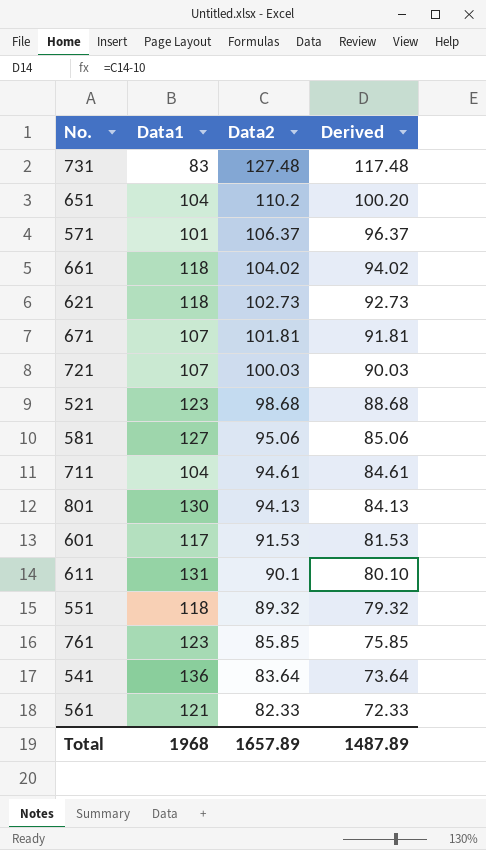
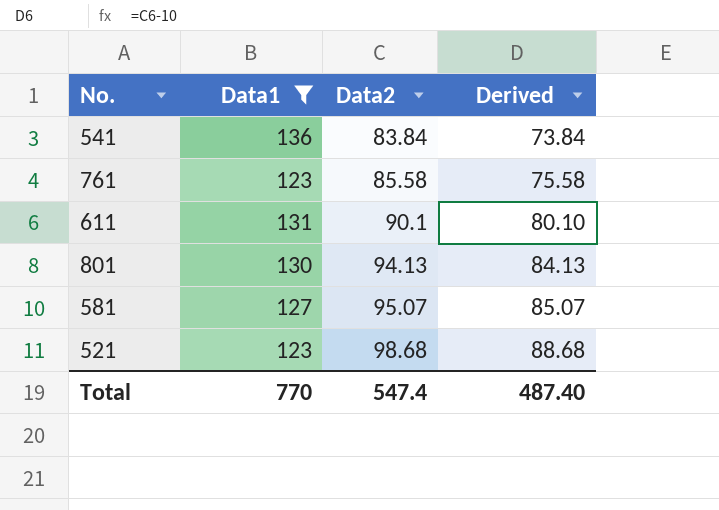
filter: none -> Data1 >= 123
row order: Data2 descending -> Data2 ascending
541 | Data2: 83.64 -> 83.84
541 | Derived: 73.64 -> 73.84
761 | Data2: 85.85 -> 85.58
761 | Derived: 75.85 -> 75.58
581 | Data2: 95.06 -> 95.07
581 | Derived: 85.06 -> 85.07
Total | Data1: 1968 -> 770
Total | Data2: 1657.89 -> 547.4
Total | Derived: 1487.89 -> 487.40

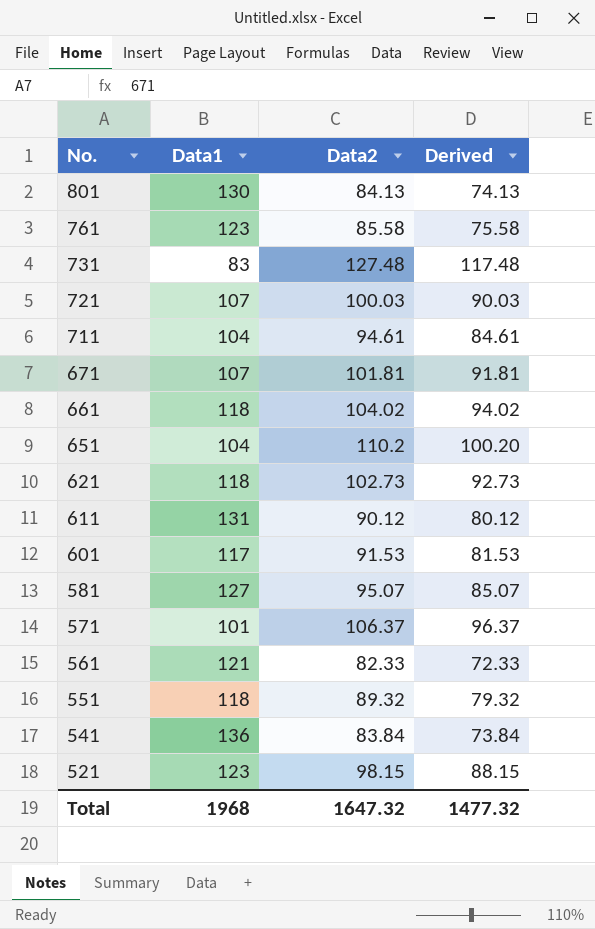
filter: Data1 >= 123 -> none
row order: Data2 ascending -> No. descending
801 | Data2: 94.13 -> 84.13
801 | Derived: 84.13 -> 74.13
611 | Data2: 90.1 -> 90.12
611 | Derived: 80.10 -> 80.12
521 | Data2: 98.68 -> 98.15
521 | Derived: 88.68 -> 88.15
Total | Data1: 770 -> 1968
Total | Data2: 547.4 -> 1647.32
Total | Derived: 487.40 -> 1477.32

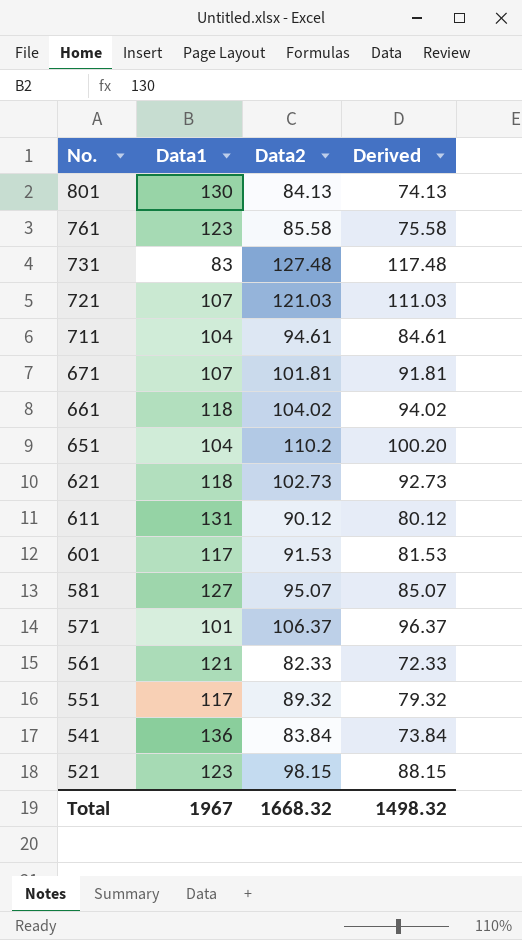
721 | Data2: 100.03 -> 121.03
721 | Derived: 90.03 -> 111.03
551 | Data1: 118 -> 117
Total | Data1: 1968 -> 1967
Total | Data2: 1647.32 -> 1668.32
Total | Derived: 1477.32 -> 1498.32

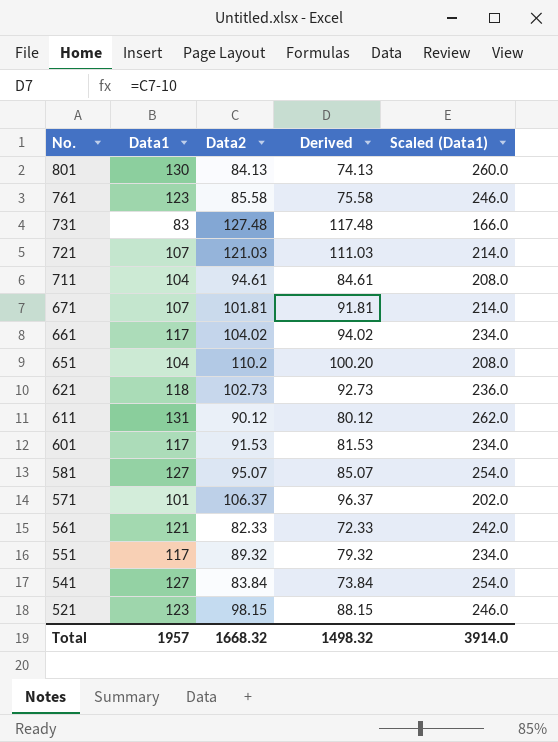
column Scaled (Data1) | formula: none -> [Data1] * 2
661 | Data1: 118 -> 117
541 | Data1: 136 -> 127
Total | Data1: 1967 -> 1957

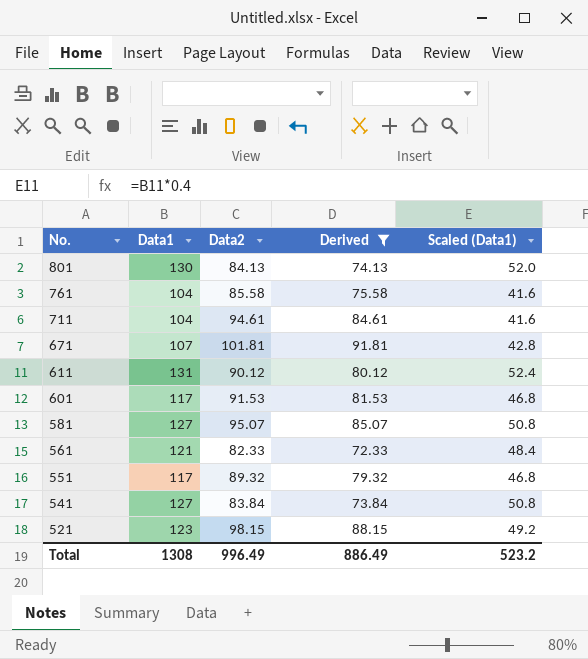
filter: none -> Derived <= 91.81
column Scaled (Data1) | formula: [Data1] * 2 -> [Data1] * 0.4
761 | Data1: 123 -> 104
Total | Data1: 1957 -> 1308
Total | Data2: 1668.32 -> 996.49
Total | Derived: 1498.32 -> 886.49
Total | Scaled (Data1): 3914.0 -> 523.2

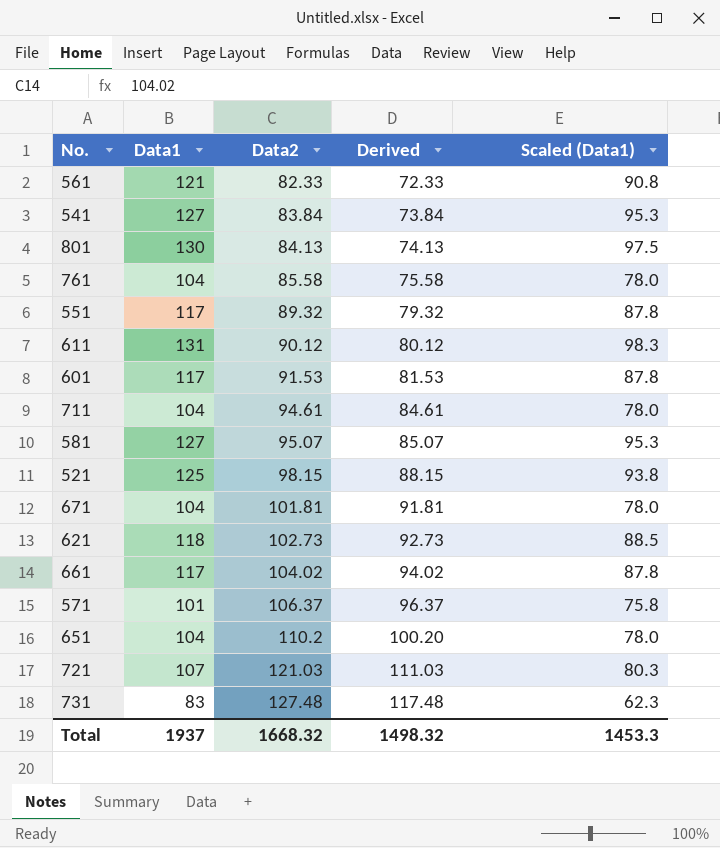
filter: Derived <= 91.81 -> none
row order: No. descending -> Data2 ascending
column Scaled (Data1) | formula: [Data1] * 0.4 -> [Data1] * 0.75
521 | Data1: 123 -> 125
671 | Data1: 107 -> 104
Total | Data1: 1308 -> 1937
Total | Data2: 996.49 -> 1668.32
Total | Derived: 886.49 -> 1498.32
Total | Scaled (Data1): 523.2 -> 1453.3

